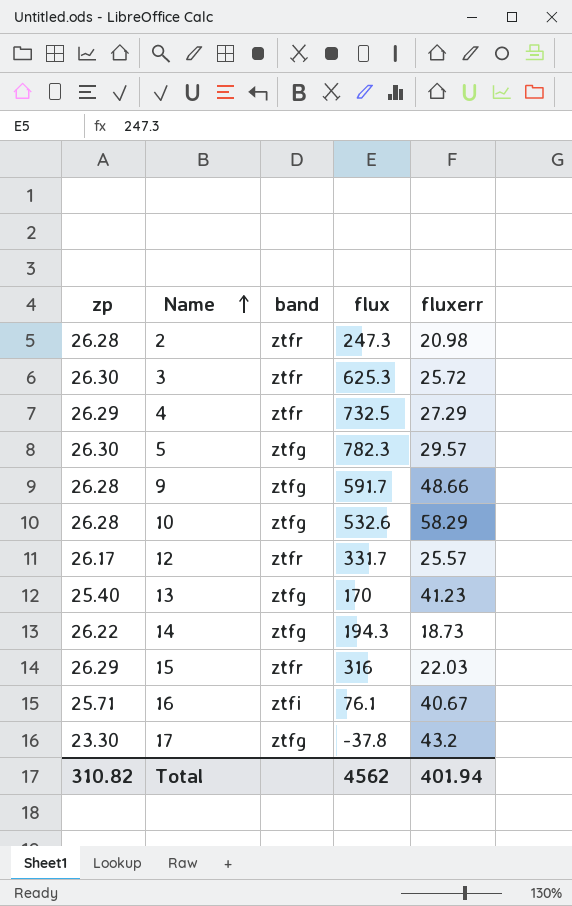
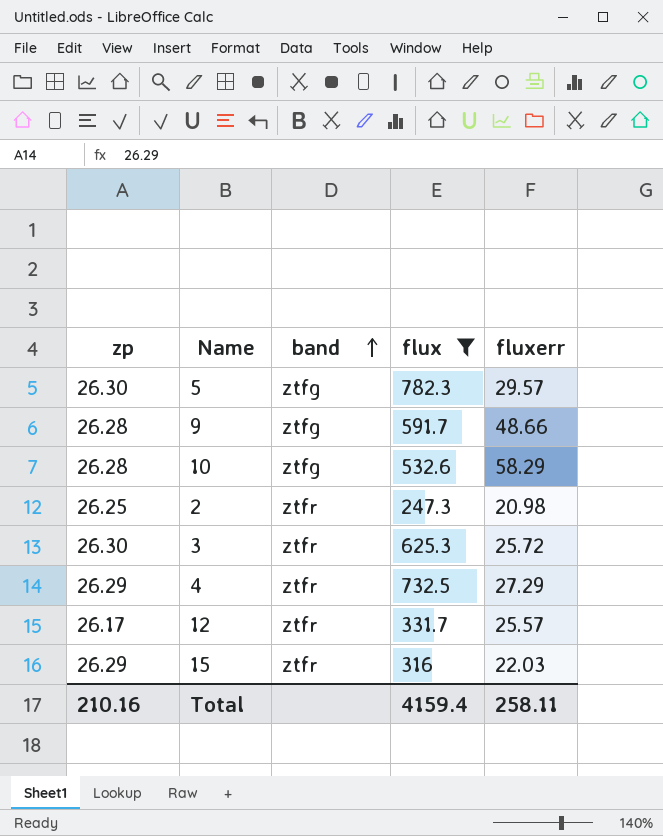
filter: none -> flux >= 247.3
row order: Name ascending -> band ascending
2 | zp: 26.28 -> 26.25
Total | zp: 310.82 -> 210.16
Total | flux: 4562 -> 4159.4
Total | fluxerr: 401.94 -> 258.11

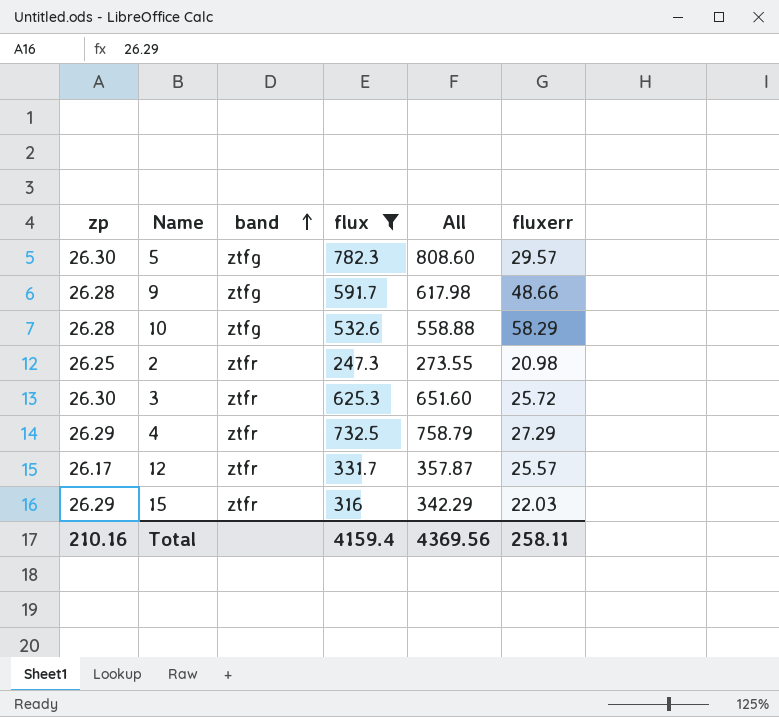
column All | formula: none -> [zp] + [flux]

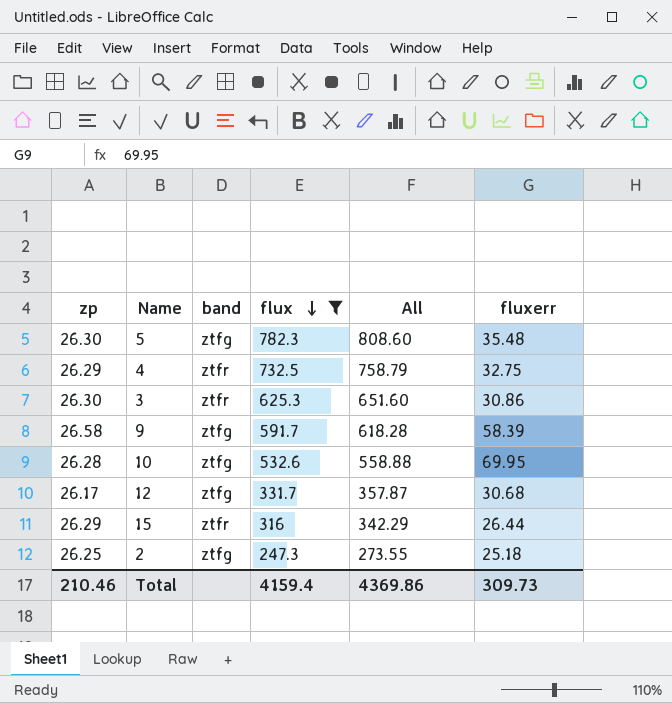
row order: band ascending -> flux descending
5 | fluxerr: 29.57 -> 35.48
4 | fluxerr: 27.29 -> 32.75
3 | fluxerr: 25.72 -> 30.86
9 | zp: 26.28 -> 26.58
9 | All: 617.98 -> 618.28
9 | fluxerr: 48.66 -> 58.39
10 | fluxerr: 58.29 -> 69.95
12 | band: ztfr -> ztfg
12 | fluxerr: 25.57 -> 30.68
15 | fluxerr: 22.03 -> 26.44
2 | band: ztfr -> ztfg
2 | fluxerr: 20.98 -> 25.18
Total | zp: 210.16 -> 210.46
Total | All: 4369.56 -> 4369.86
Total | fluxerr: 258.11 -> 309.73

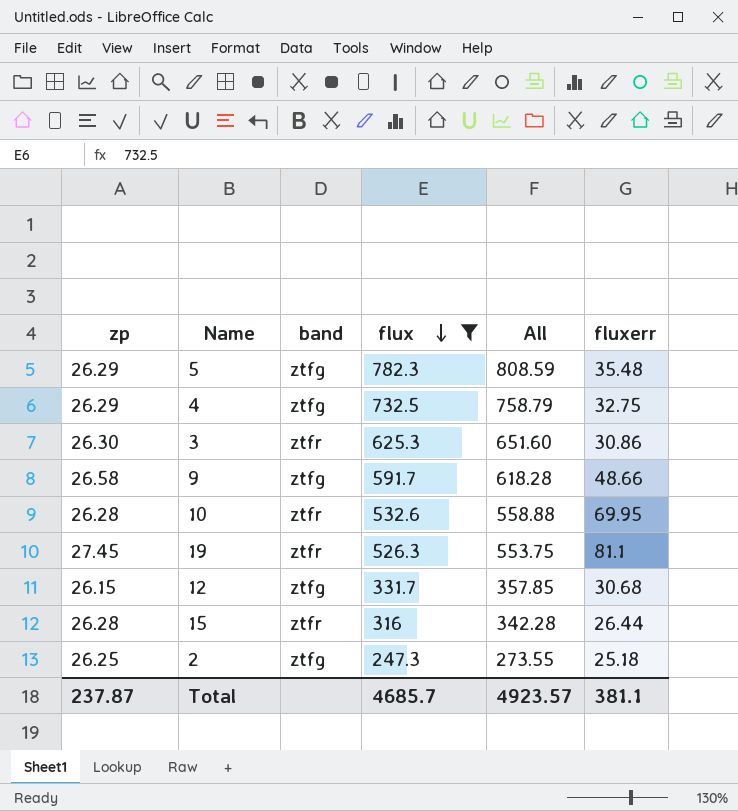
5 | zp: 26.30 -> 26.29
5 | All: 808.60 -> 808.59
4 | band: ztfr -> ztfg
9 | fluxerr: 58.39 -> 48.66
10 | band: ztfg -> ztfr
row 19: none -> 27.45 | ztfr | 526.3 | 553.75 | 81.1
12 | zp: 26.17 -> 26.15
12 | All: 357.87 -> 357.85
15 | zp: 26.29 -> 26.28
15 | All: 342.29 -> 342.28
Total | zp: 210.46 -> 237.87
Total | flux: 4159.4 -> 4685.7
Total | All: 4369.86 -> 4923.57
Total | fluxerr: 309.73 -> 381.1

